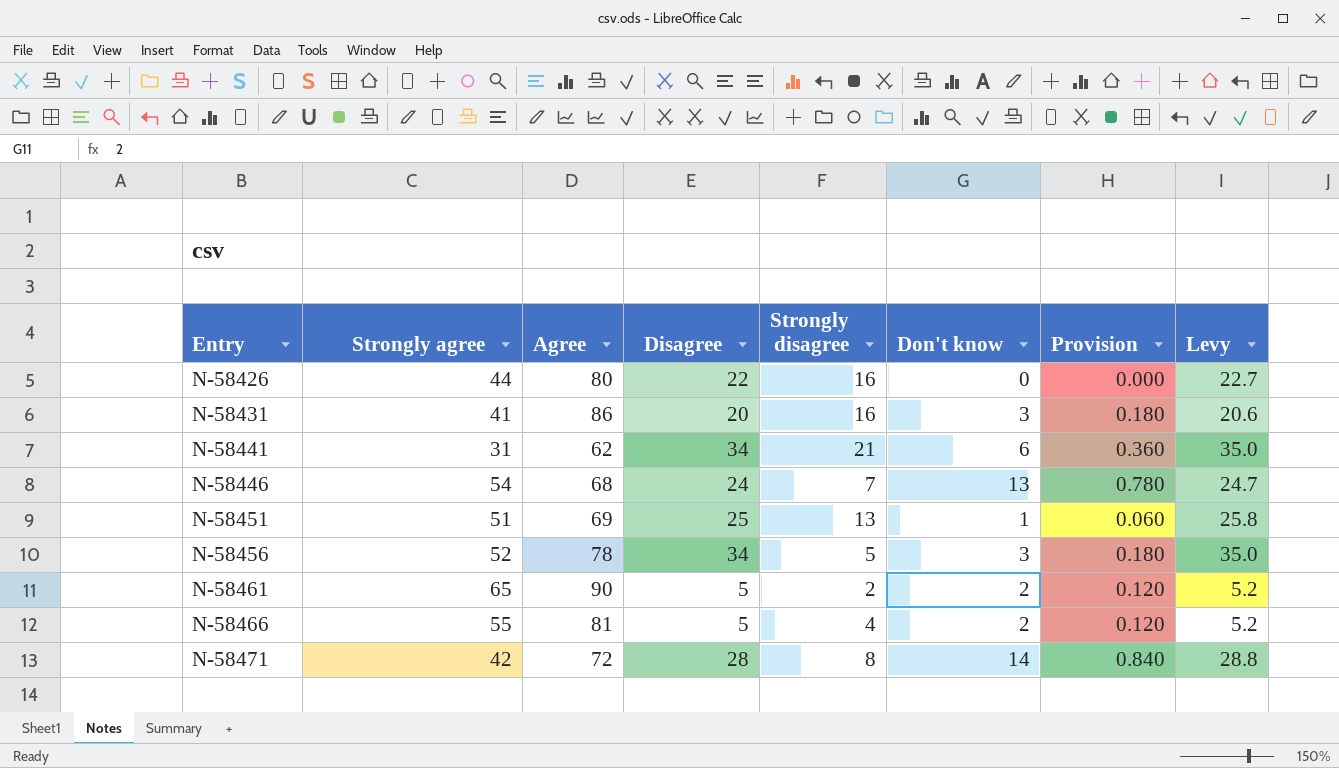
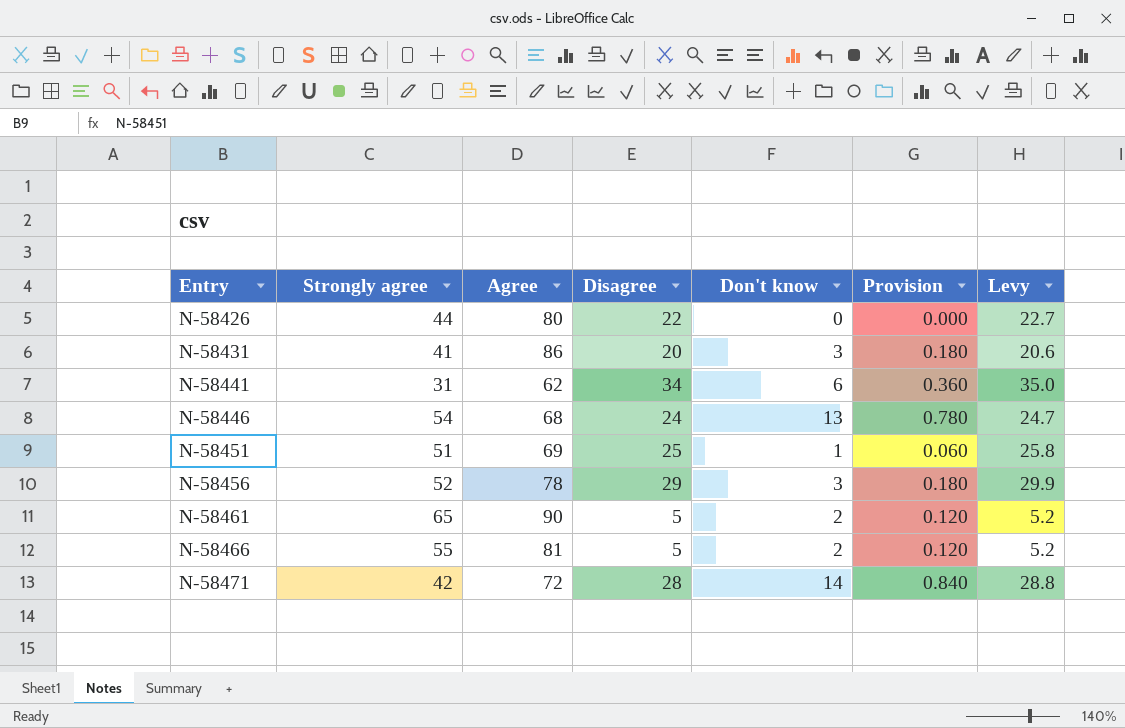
column Strongly disagree | position: 5 -> none
N-58456 | Disagree: 34 -> 29
N-58456 | Levy: 35.0 -> 29.9

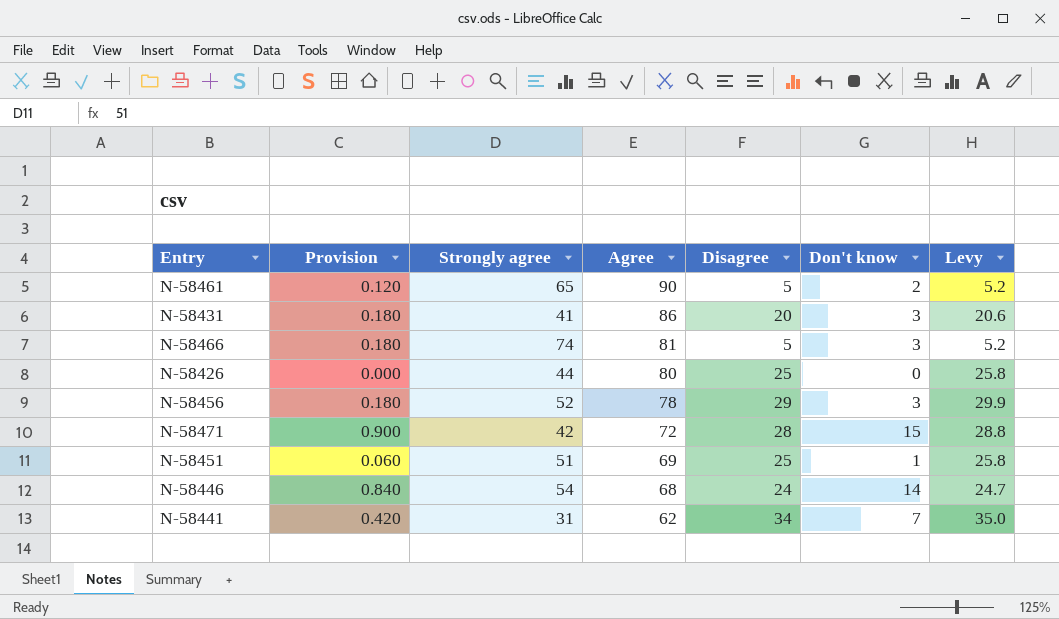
row order: Entry ascending -> Agree descending
column Provision | position: 6 -> 2
N-58466 | Provision: 0.120 -> 0.180
N-58466 | Strongly agree: 55 -> 74
N-58466 | Don't know: 2 -> 3
N-58426 | Disagree: 22 -> 25
N-58426 | Levy: 22.7 -> 25.8
N-58471 | Provision: 0.840 -> 0.900
N-58471 | Don't know: 14 -> 15
N-58446 | Provision: 0.780 -> 0.840
N-58446 | Don't know: 13 -> 14
N-58441 | Provision: 0.360 -> 0.420
N-58441 | Don't know: 6 -> 7

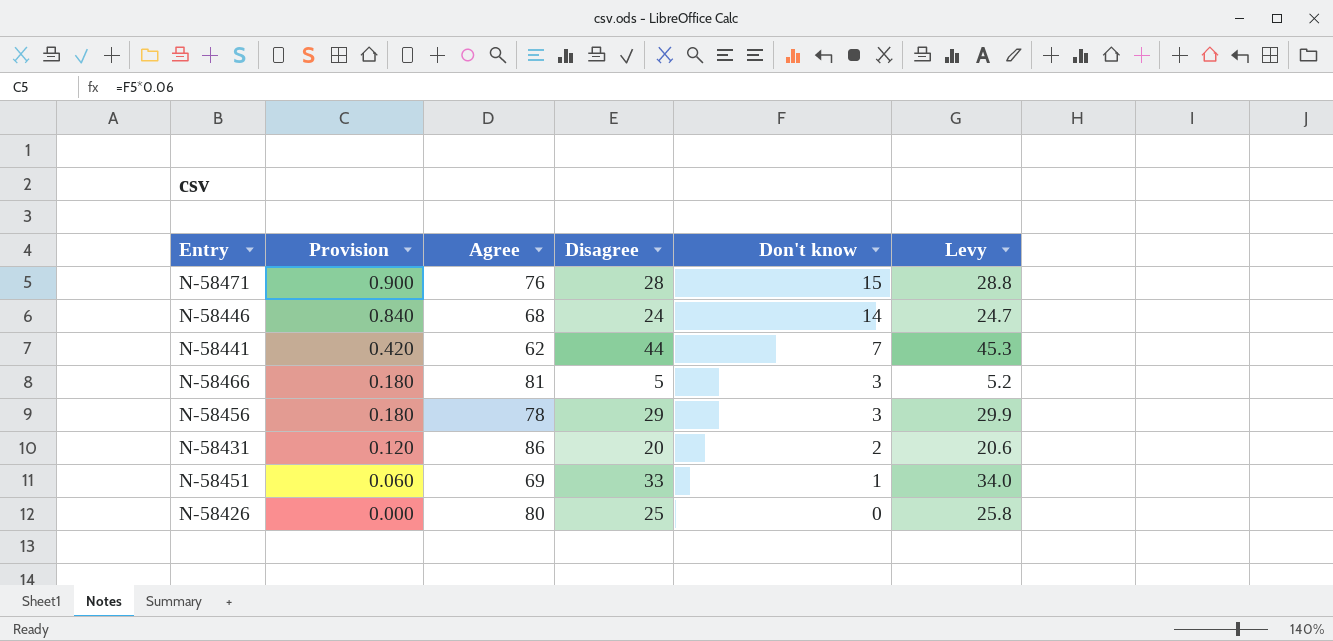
row order: Agree descending -> Provision descending
column Strongly agree | position: 3 -> none
row N-58461: 0.120 | 65 | 90 | 5 | 2 | 5.2 -> none
N-58471 | Agree: 72 -> 76
N-58441 | Disagree: 34 -> 44
N-58441 | Levy: 35.0 -> 45.3
N-58431 | Provision: 0.180 -> 0.120
N-58431 | Don't know: 3 -> 2
N-58451 | Disagree: 25 -> 33
N-58451 | Levy: 25.8 -> 34.0

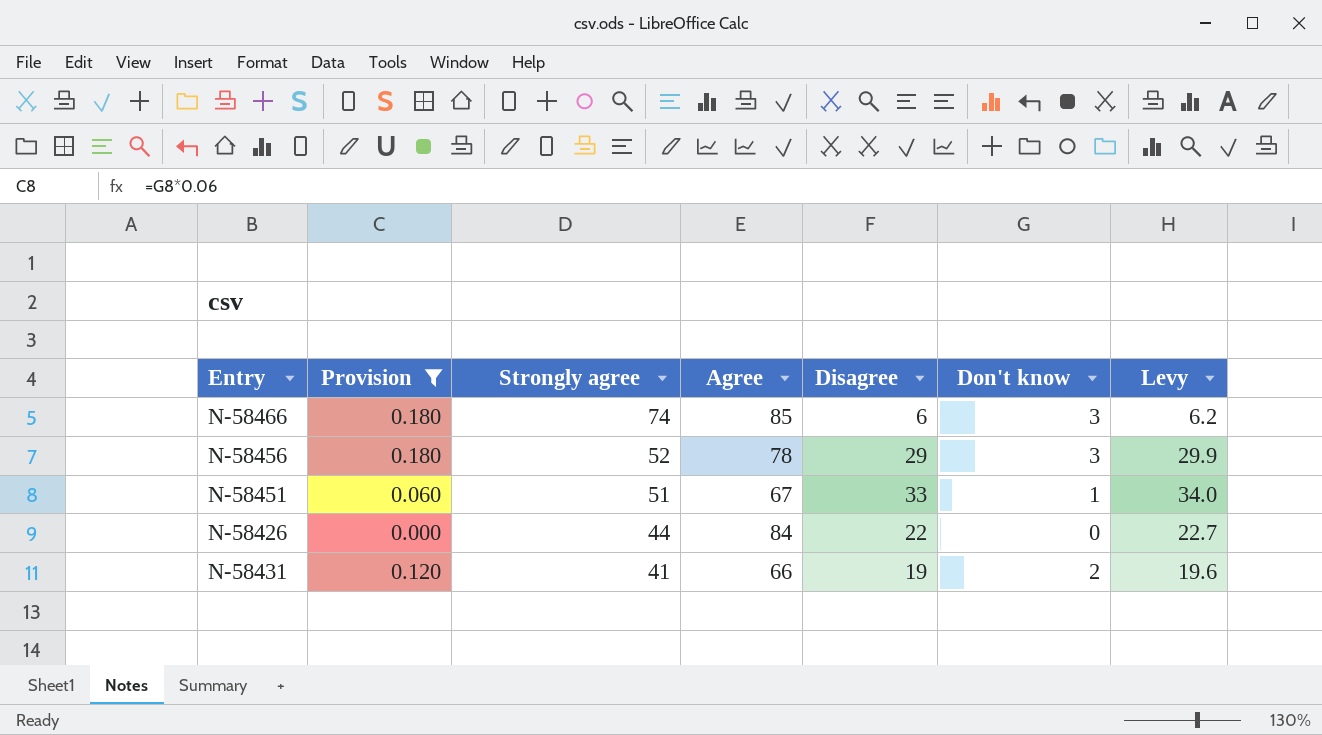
filter: none -> Provision <= 0.180
row order: Provision descending -> Strongly agree descending
column Strongly agree | position: none -> 3
N-58466 | Agree: 81 -> 85
N-58466 | Disagree: 5 -> 6
N-58466 | Levy: 5.2 -> 6.2
N-58451 | Agree: 69 -> 67
N-58426 | Agree: 80 -> 84
N-58426 | Disagree: 25 -> 22
N-58426 | Levy: 25.8 -> 22.7
N-58431 | Agree: 86 -> 66
N-58431 | Disagree: 20 -> 19
N-58431 | Levy: 20.6 -> 19.6

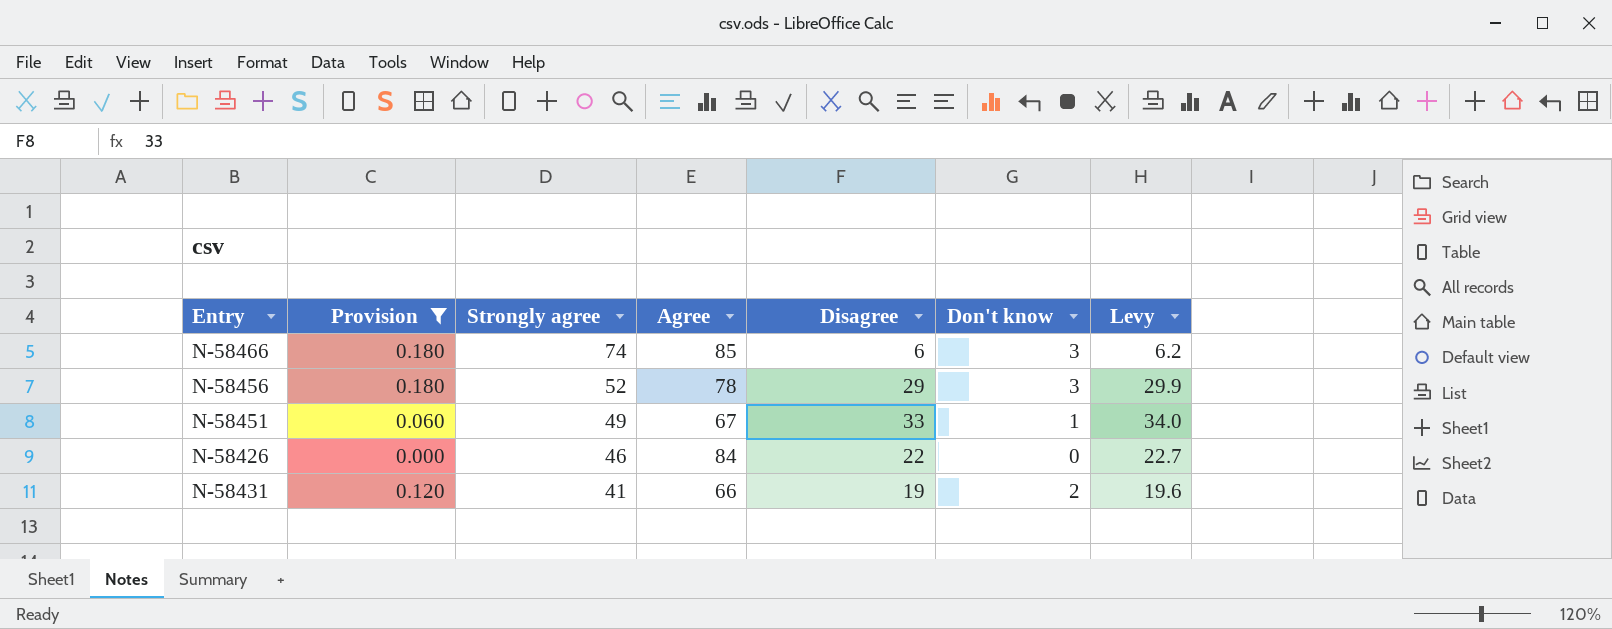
N-58451 | Strongly agree: 51 -> 49
N-58426 | Strongly agree: 44 -> 46

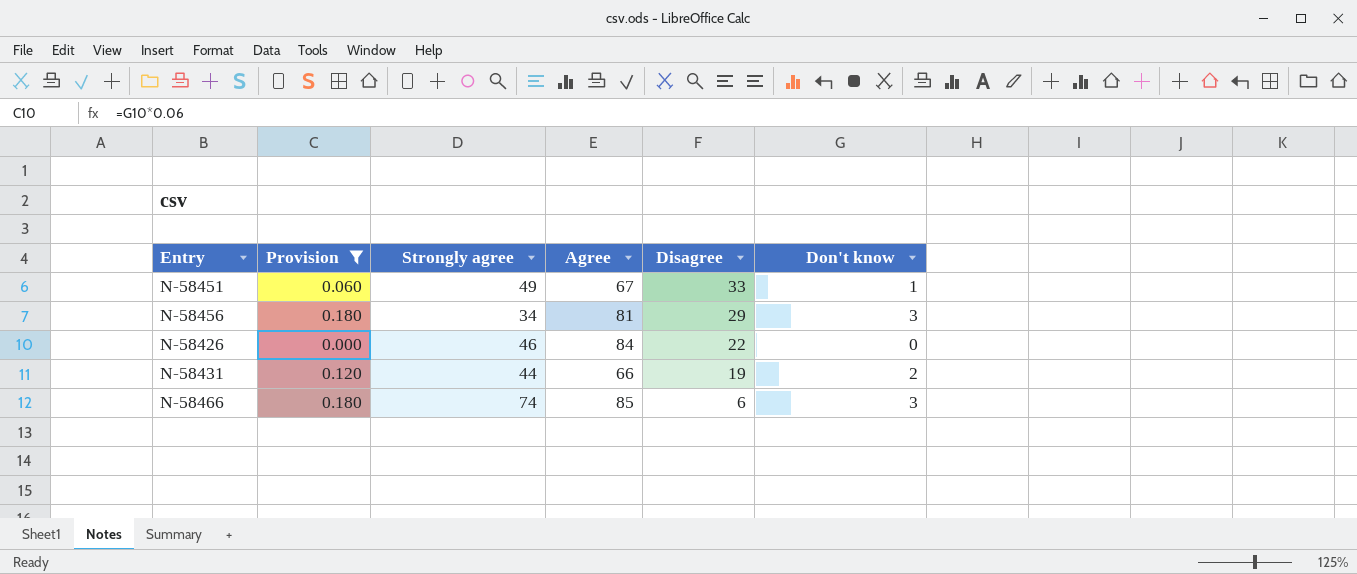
row order: Strongly agree descending -> Disagree descending
column Levy | formula: [Disagree] * 1.03 -> none
N-58456 | Strongly agree: 52 -> 34
N-58456 | Agree: 78 -> 81
N-58431 | Strongly agree: 41 -> 44

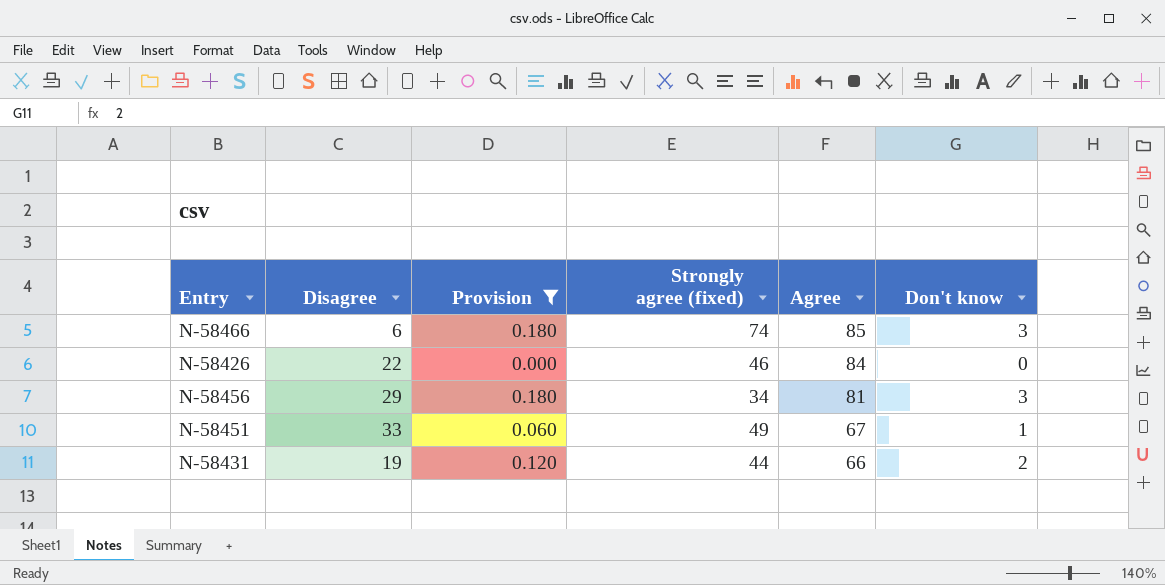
row order: Disagree descending -> Agree descending
column Disagree | position: 5 -> 2
column name: Strongly agree -> Strongly agree (fixed)

